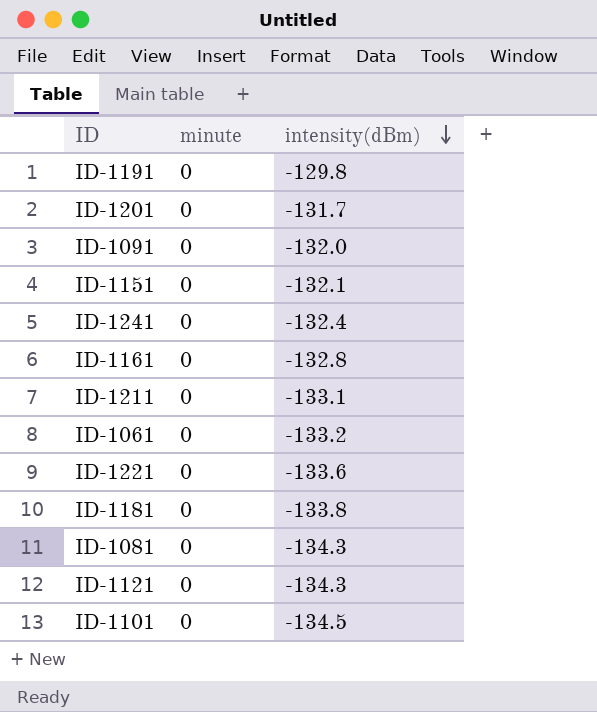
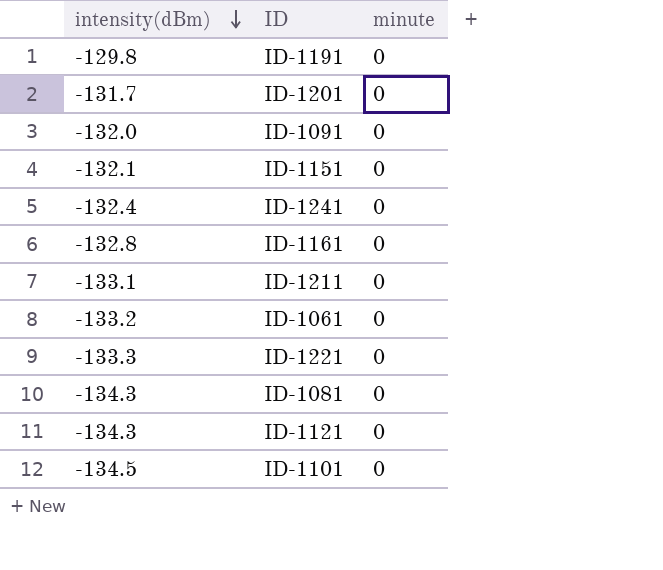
column intensity(dBm) | position: 3 -> 1
row ID-1181: 0 | -133.8 -> none
ID-1221 | intensity(dBm): -133.6 -> -133.3

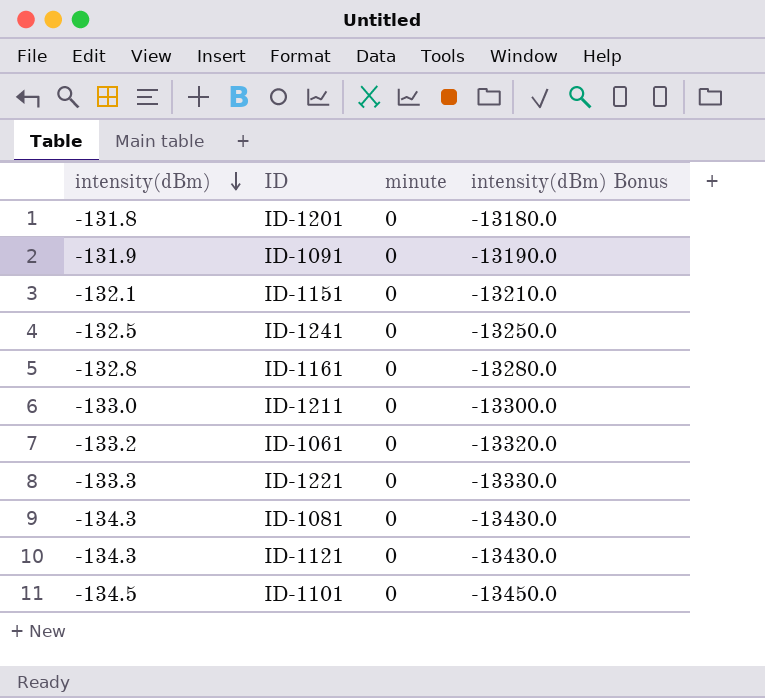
column intensity(dBm) Bonus | formula: none -> [intensity(dBm)] * 100
row ID-1191: -129.8 | 0 -> none
ID-1201 | intensity(dBm): -131.7 -> -131.8
ID-1091 | intensity(dBm): -132.0 -> -131.9
ID-1241 | intensity(dBm): -132.4 -> -132.5
ID-1211 | intensity(dBm): -133.1 -> -133.0

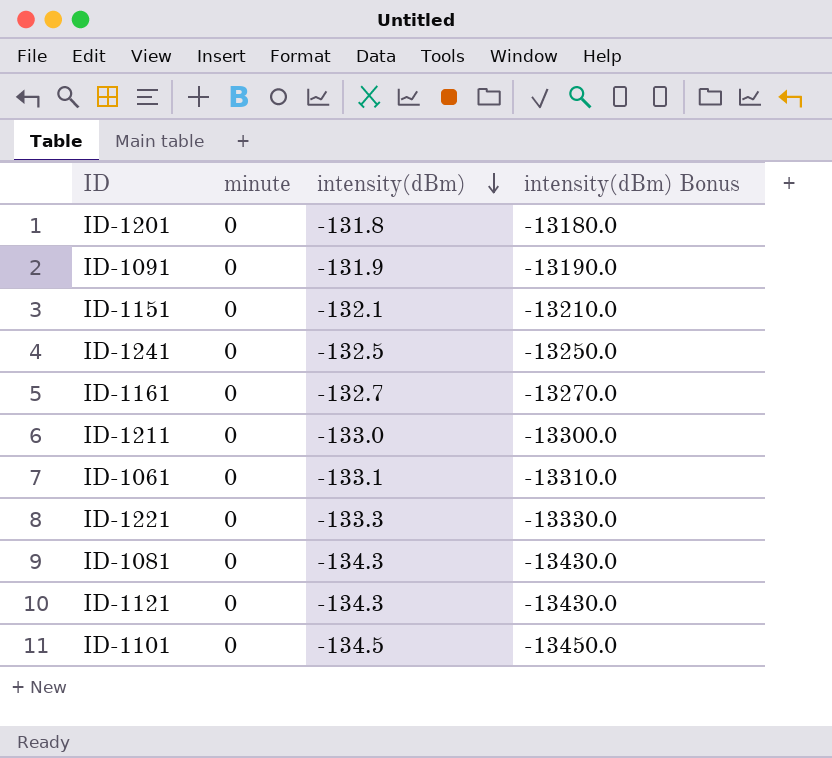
column intensity(dBm) | position: 1 -> 3
ID-1161 | intensity(dBm): -132.8 -> -132.7
ID-1161 | intensity(dBm) Bonus: -13280.0 -> -13270.0
ID-1061 | intensity(dBm): -133.2 -> -133.1
ID-1061 | intensity(dBm) Bonus: -13320.0 -> -13310.0

